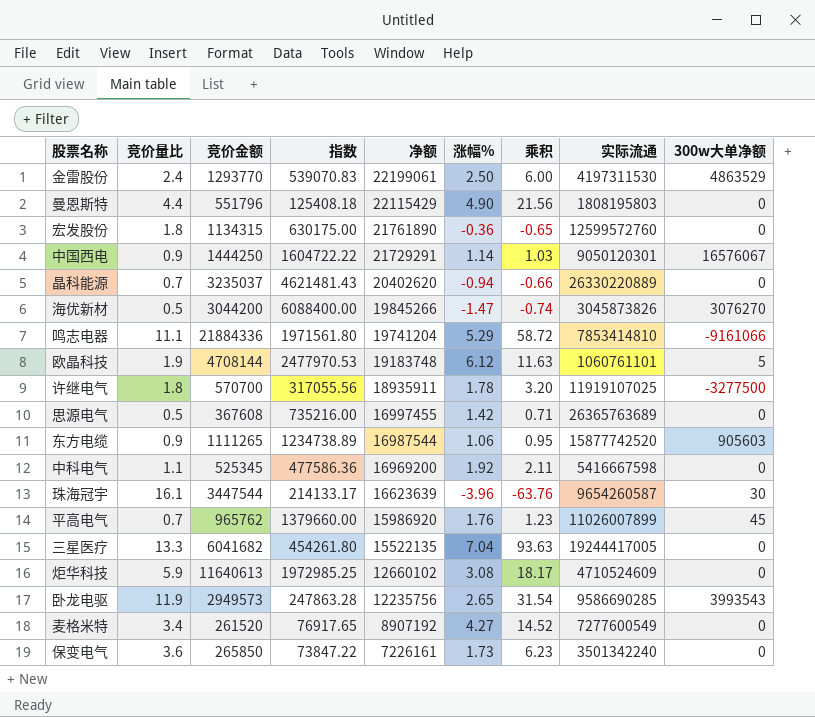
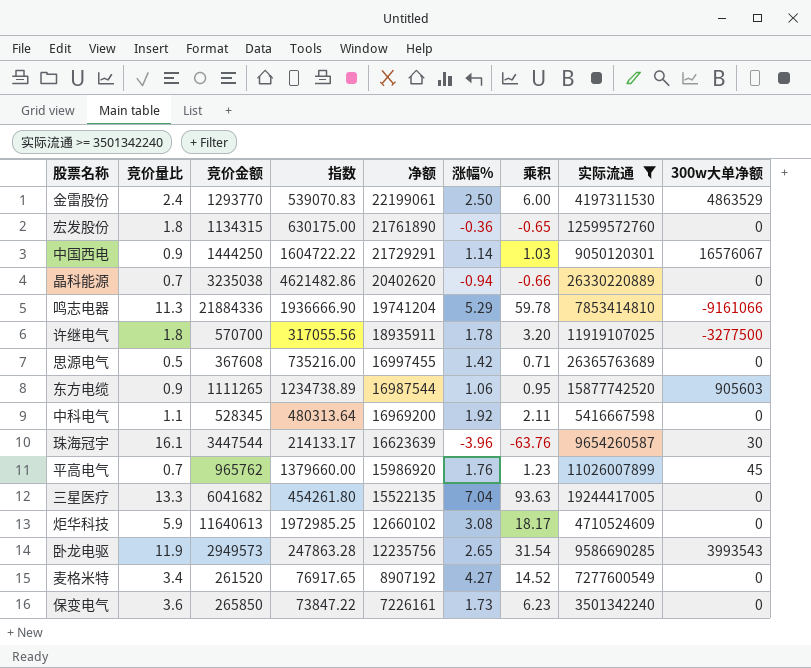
filter: none -> 实际流通 >= 3501342240
晶科能源 | 竞价金额: 3235037 -> 3235038
晶科能源 | 指数: 4621481.43 -> 4621482.86
鸣志电器 | 竞价量比: 11.1 -> 11.3
鸣志电器 | 指数: 1971561.80 -> 1936666.90
鸣志电器 | 乘积: 58.72 -> 59.78
中科电气 | 竞价金额: 525345 -> 528345
中科电气 | 指数: 477586.36 -> 480313.64

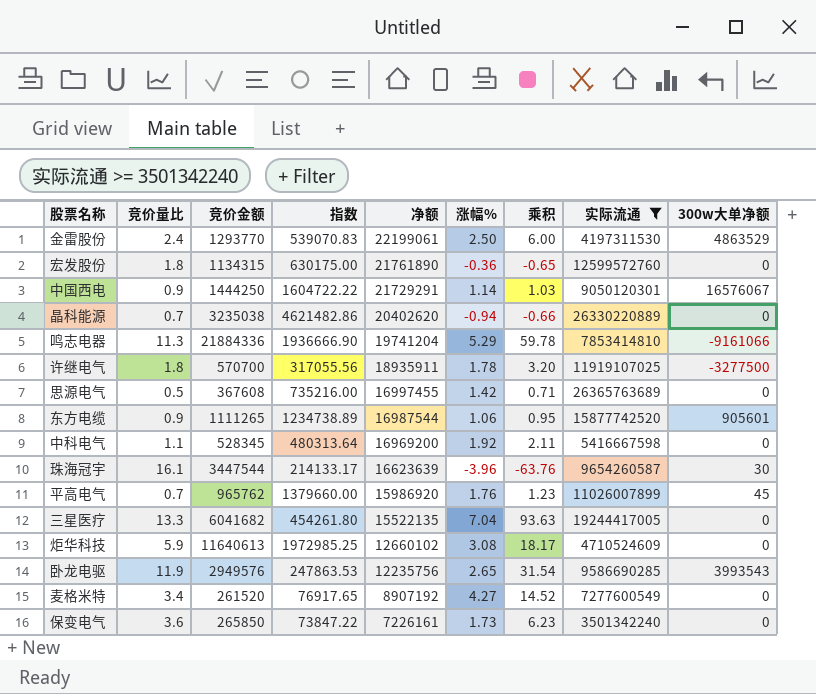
东方电缆 | 300w大单净额: 905603 -> 905601
卧龙电驱 | 竞价金额: 2949573 -> 2949576
卧龙电驱 | 指数: 247863.28 -> 247863.53

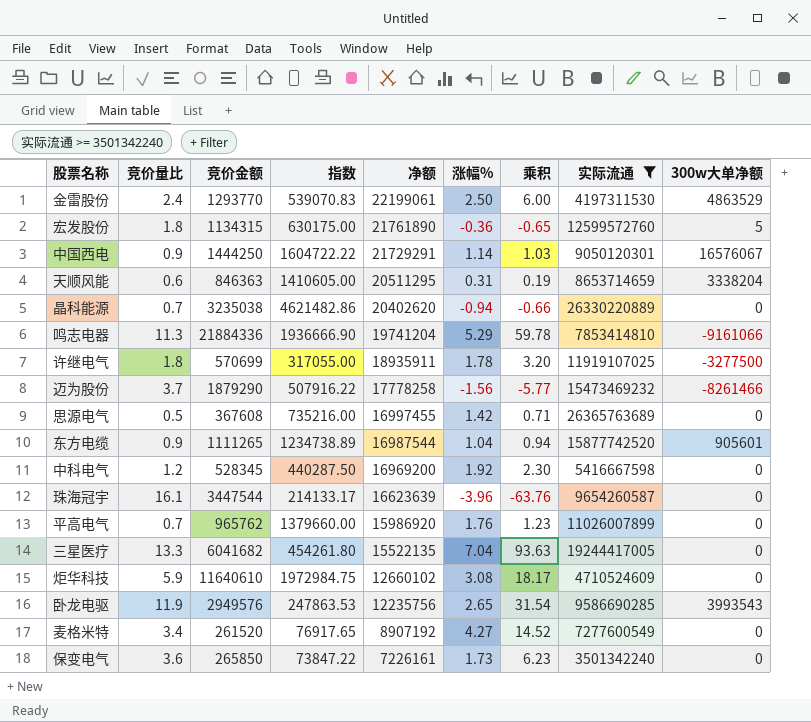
宏发股份 | 300w大单净额: 0 -> 5
row 天顺风能: none -> 0.6 | 846363 | 1410605.00 | 20511295 | 0.31 | 0.19 | 8653714659 | 3338204
许继电气 | 竞价金额: 570700 -> 570699
许继电气 | 指数: 317055.56 -> 317055.00
row 迈为股份: none -> 3.7 | 1879290 | 507916.22 | 17778258 | -1.56 | -5.77 | 15473469232 | -8261466
东方电缆 | 涨幅%: 1.06 -> 1.04
东方电缆 | 乘积: 0.95 -> 0.94
中科电气 | 竞价量比: 1.1 -> 1.2
中科电气 | 指数: 480313.64 -> 440287.50
中科电气 | 乘积: 2.11 -> 2.30
珠海冠宇 | 300w大单净额: 30 -> 0
平高电气 | 300w大单净额: 45 -> 0
炬华科技 | 竞价金额: 11640613 -> 11640610
炬华科技 | 指数: 1972985.25 -> 1972984.75

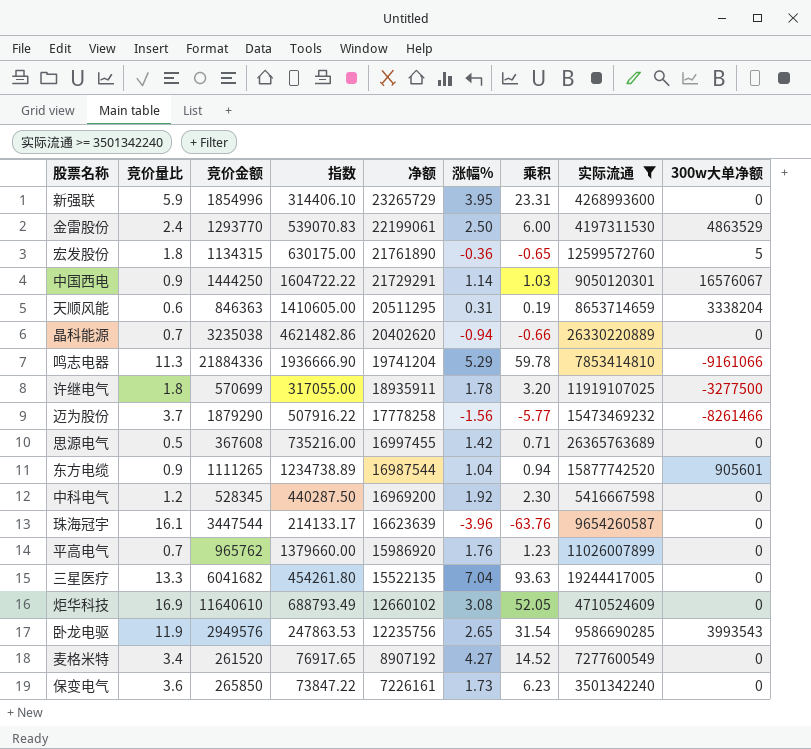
row 新强联: none -> 5.9 | 1854996 | 314406.10 | 23265729 | 3.95 | 23.31 | 4268993600 | 0
炬华科技 | 竞价量比: 5.9 -> 16.9
炬华科技 | 指数: 1972984.75 -> 688793.49
炬华科技 | 乘积: 18.17 -> 52.05

